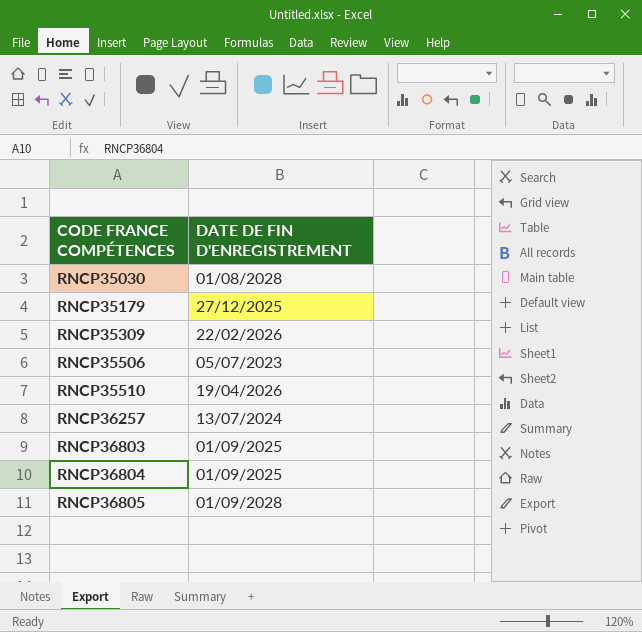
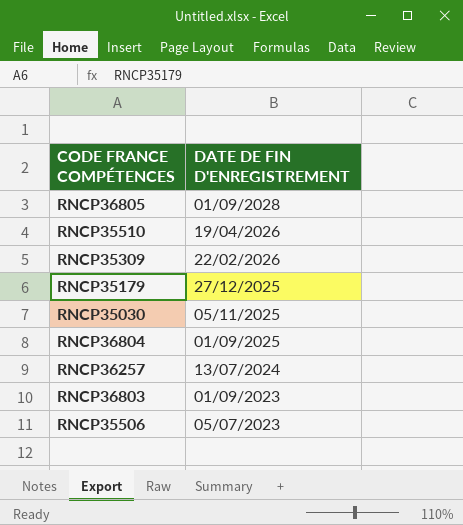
row order: CODE FRANCE COMPÉTENCES ascending -> DATE DE FIN D'ENREGISTREMENT descending
RNCP35030 | DATE DE FIN D'ENREGISTREMENT: 01/08/2028 -> 05/11/2025
RNCP36803 | DATE DE FIN D'ENREGISTREMENT: 01/09/2025 -> 01/09/2023

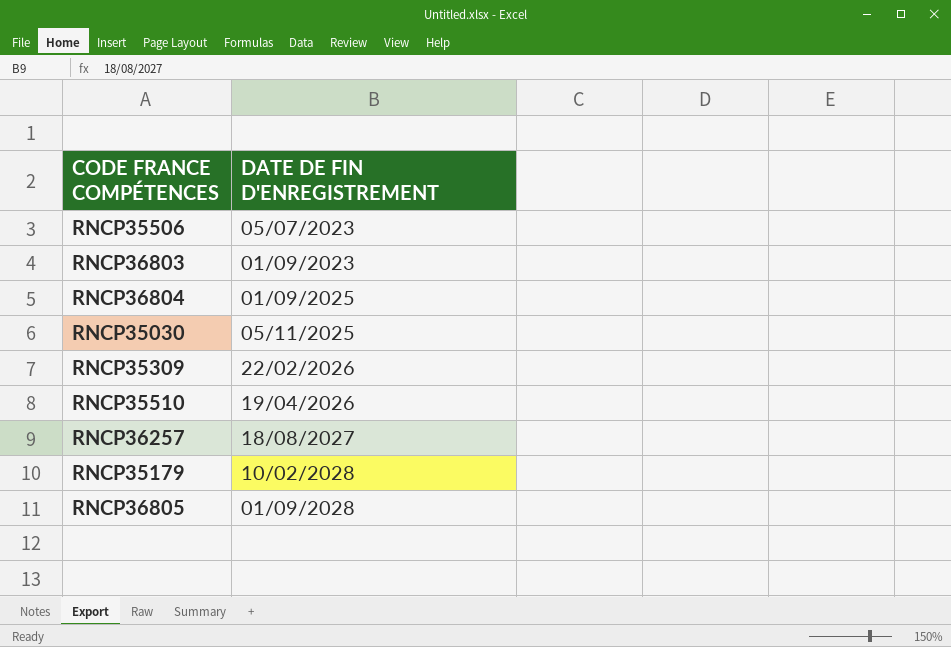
row order: DATE DE FIN D'ENREGISTREMENT descending -> DATE DE FIN D'ENREGISTREMENT ascending
RNCP36257 | DATE DE FIN D'ENREGISTREMENT: 13/07/2024 -> 18/08/2027
RNCP35179 | DATE DE FIN D'ENREGISTREMENT: 27/12/2025 -> 10/02/2028

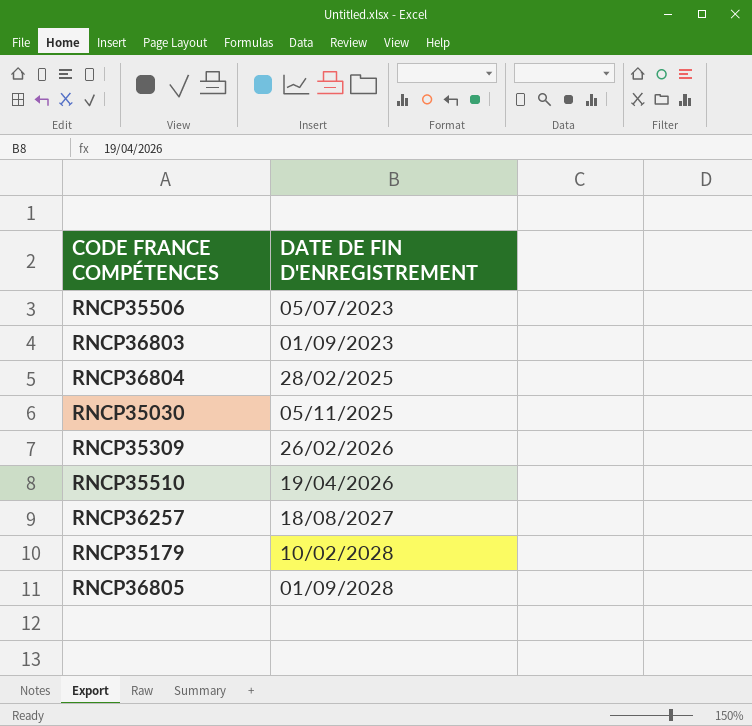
RNCP36804 | DATE DE FIN D'ENREGISTREMENT: 01/09/2025 -> 28/02/2025
RNCP35309 | DATE DE FIN D'ENREGISTREMENT: 22/02/2026 -> 26/02/2026

